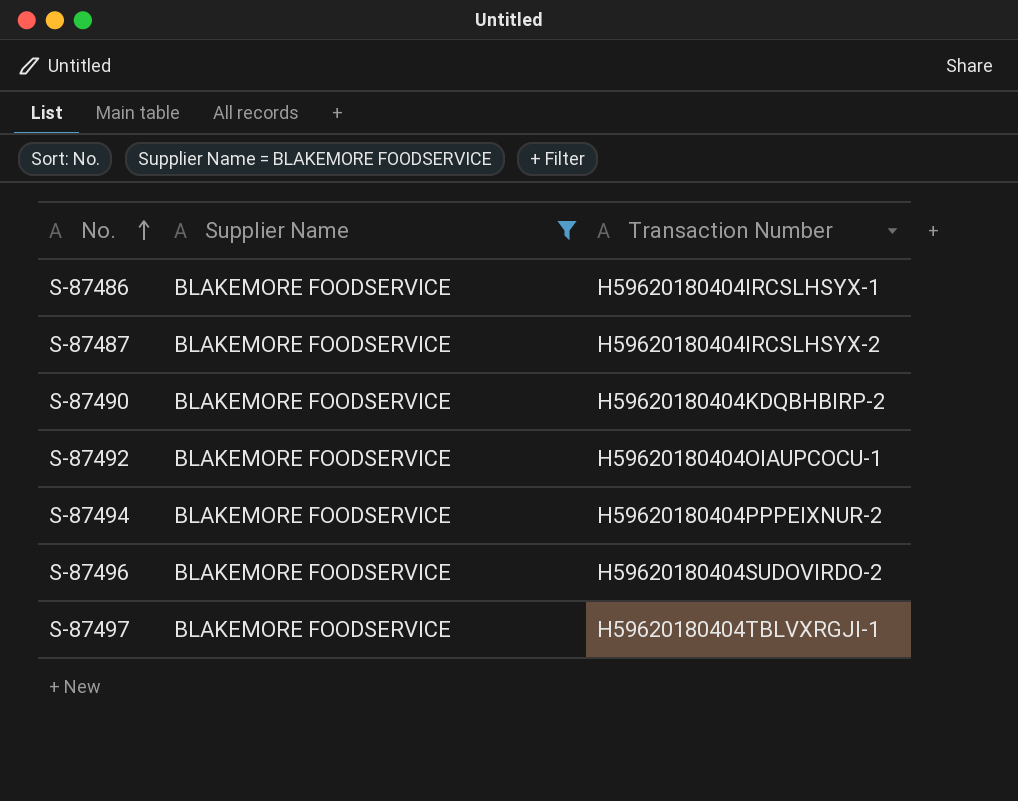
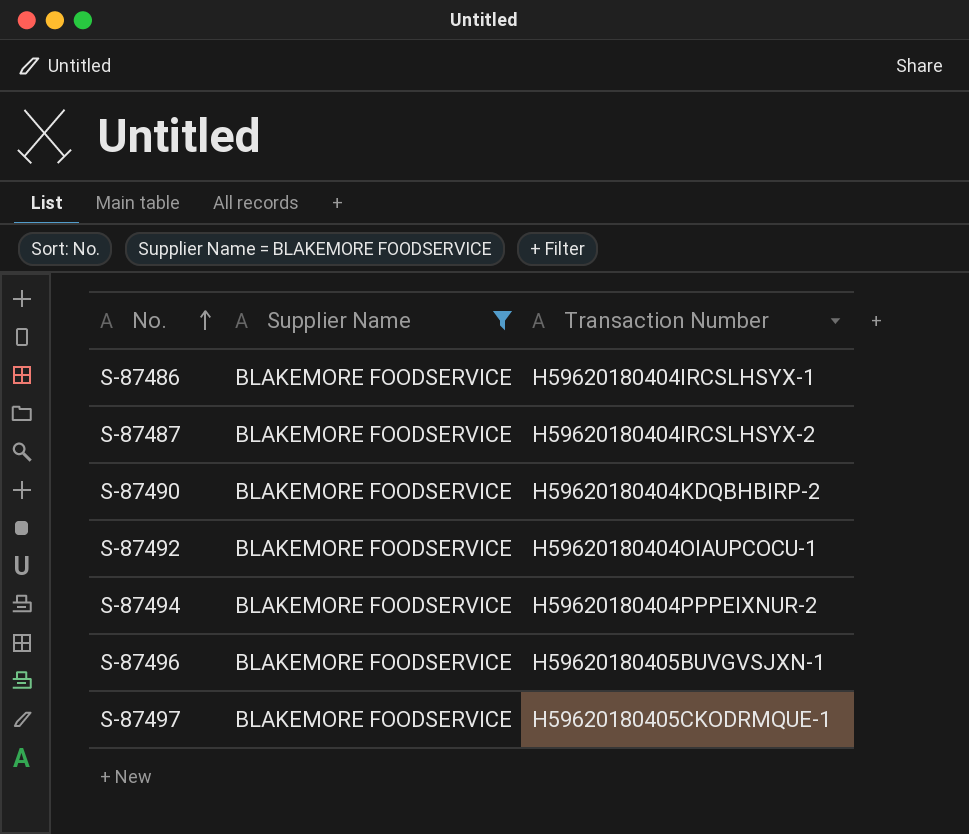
S-87496 | Transaction Number: H59620180404SUDOVIRDO-2 -> H59620180405BUVGVSJXN-1
S-87497 | Transaction Number: H59620180404TBLVXRGJI-1 -> H59620180405CKODRMQUE-1

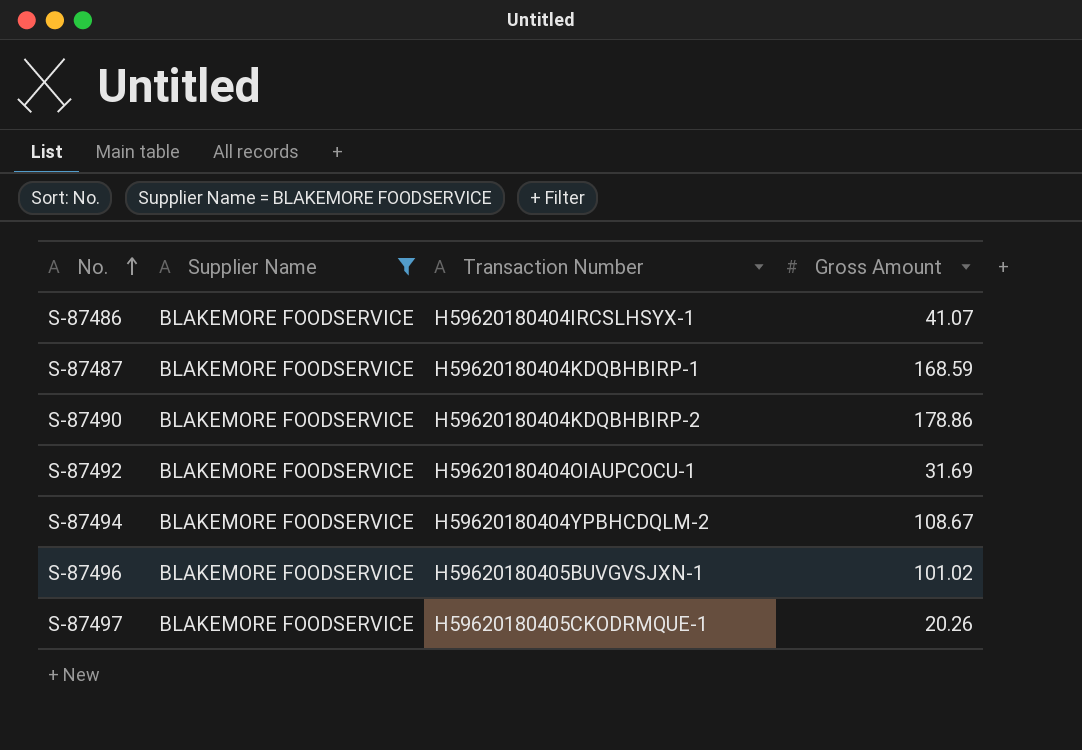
column Gross Amount | position: none -> 4
S-87487 | Transaction Number: H59620180404IRCSLHSYX-2 -> H59620180404KDQBHBIRP-1
S-87494 | Transaction Number: H59620180404PPPEIXNUR-2 -> H59620180404YPBHCDQLM-2

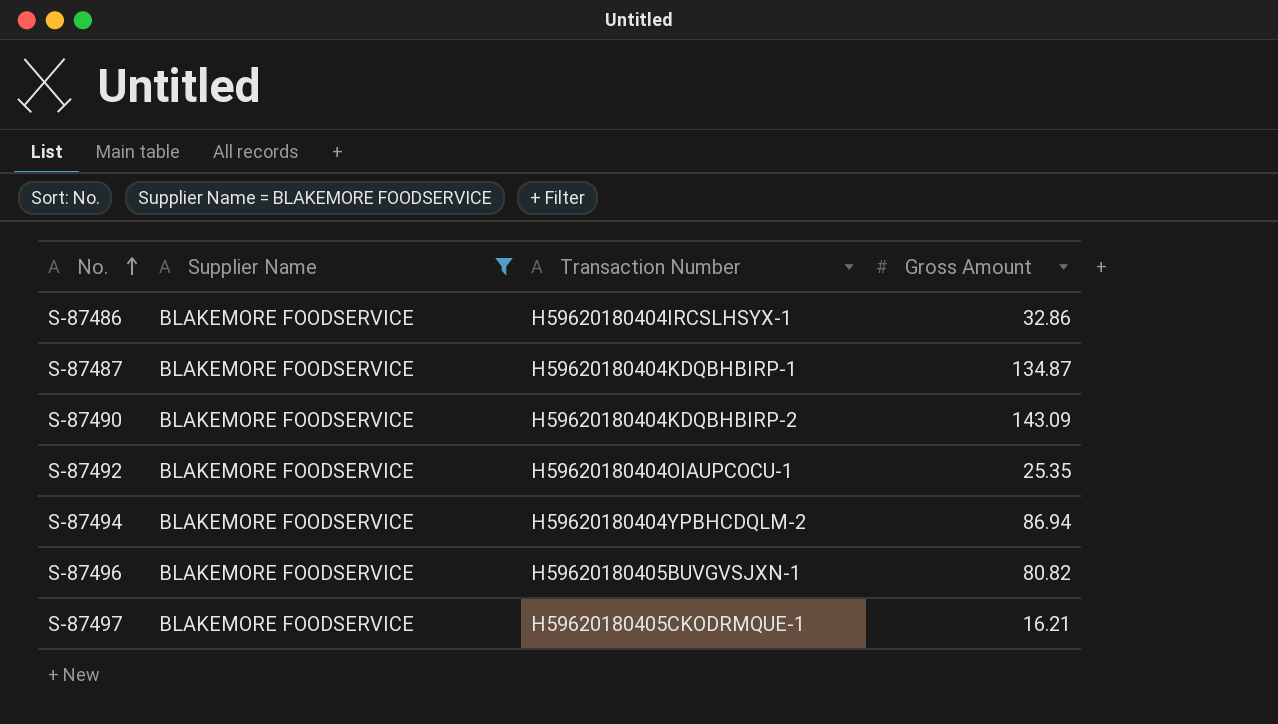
S-87486 | Gross Amount: 41.07 -> 32.86
S-87487 | Gross Amount: 168.59 -> 134.87
S-87490 | Gross Amount: 178.86 -> 143.09
S-87492 | Gross Amount: 31.69 -> 25.35
S-87494 | Gross Amount: 108.67 -> 86.94
S-87496 | Gross Amount: 101.02 -> 80.82
S-87497 | Gross Amount: 20.26 -> 16.21

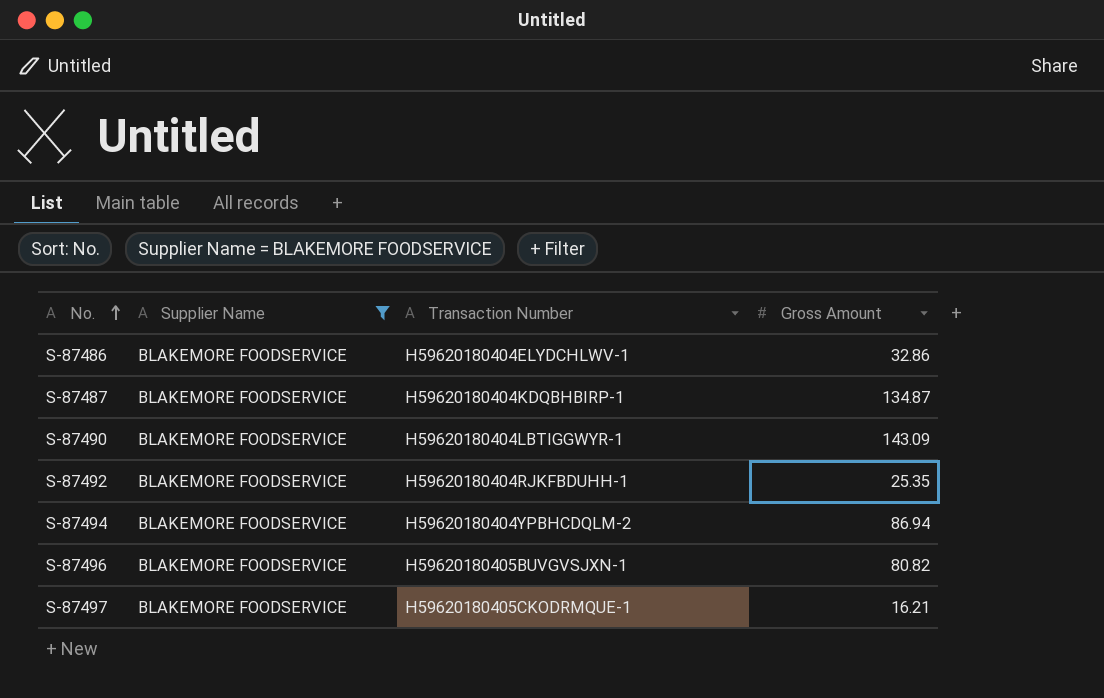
S-87486 | Transaction Number: H59620180404IRCSLHSYX-1 -> H59620180404ELYDCHLWV-1
S-87490 | Transaction Number: H59620180404KDQBHBIRP-2 -> H59620180404LBTIGGWYR-1
S-87492 | Transaction Number: H59620180404OIAUPCOCU-1 -> H59620180404RJKFBDUHH-1

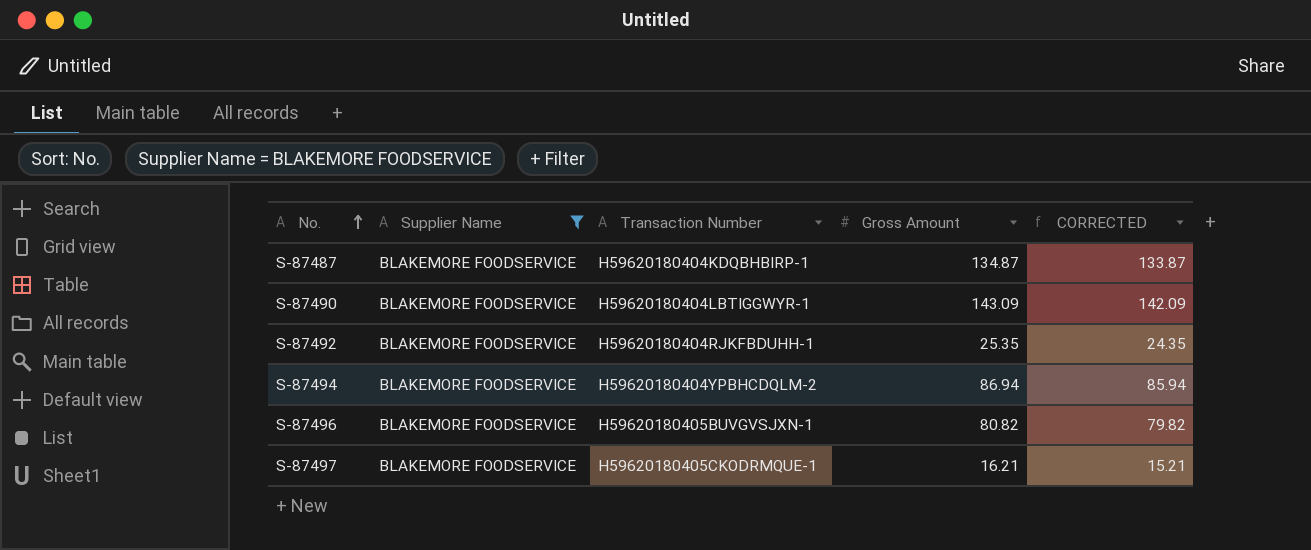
column CORRECTED | formula: none -> [Gross Amount] - 1
row S-87486: BLAKEMORE FOODSERVICE | H59620180404ELYDCHLWV-1 | 32.86 -> none

